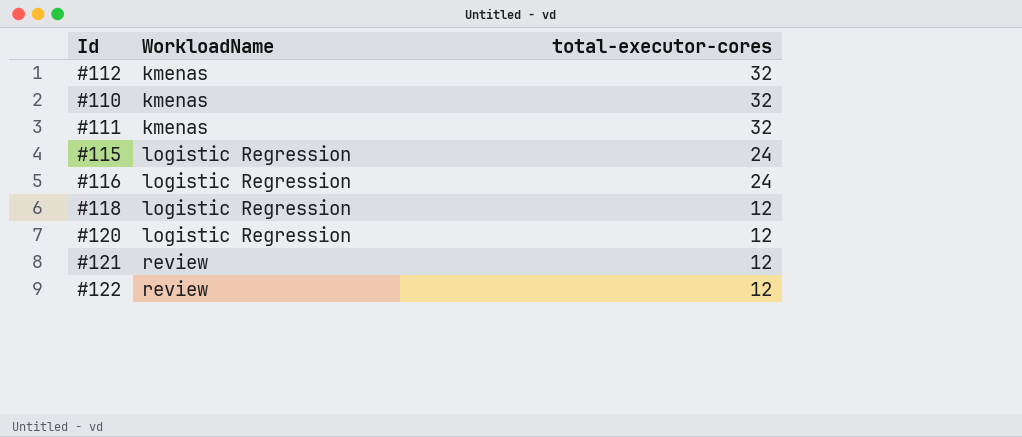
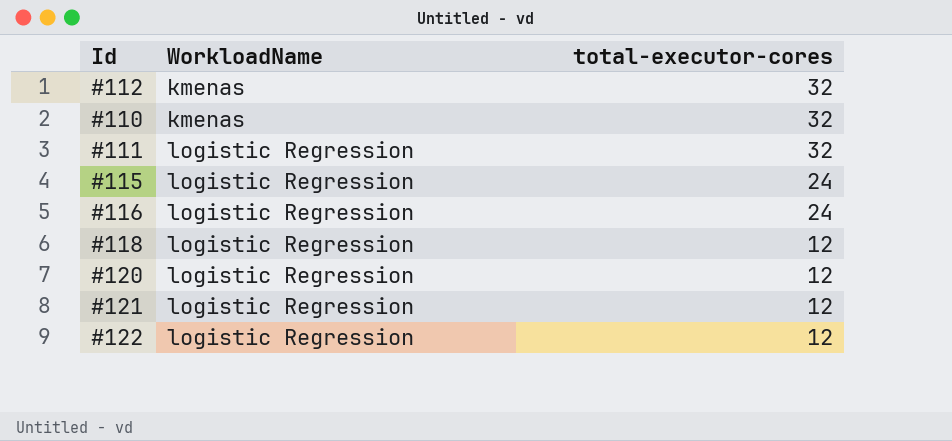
#111 | WorkloadName: kmenas -> logistic Regression
#121 | WorkloadName: review -> logistic Regression
#122 | WorkloadName: review -> logistic Regression

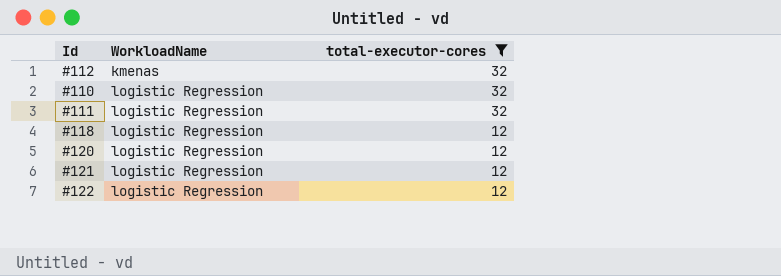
filter: none -> total-executor-cores != 24
#110 | WorkloadName: kmenas -> logistic Regression

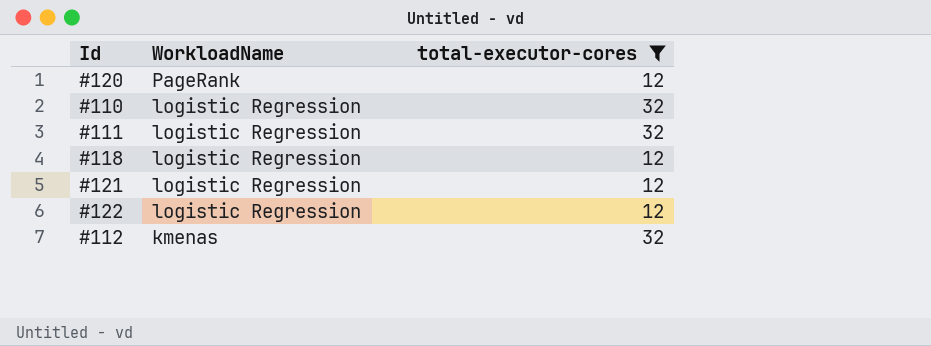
row order: WorkloadName ascending -> WorkloadName descending
#120 | WorkloadName: logistic Regression -> PageRank

